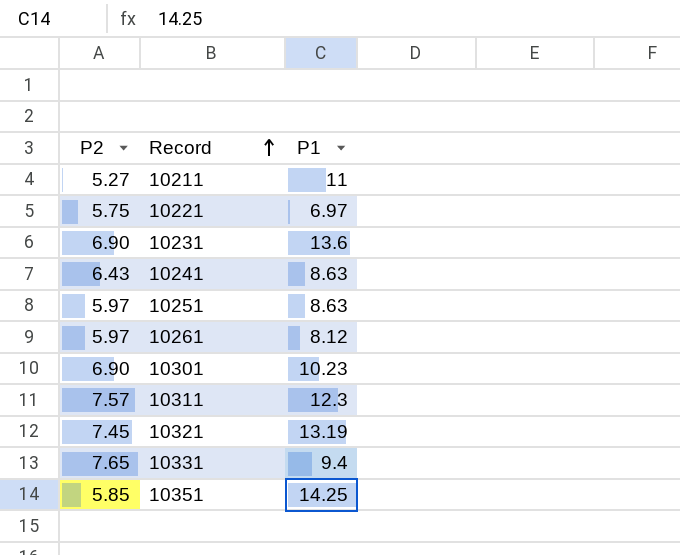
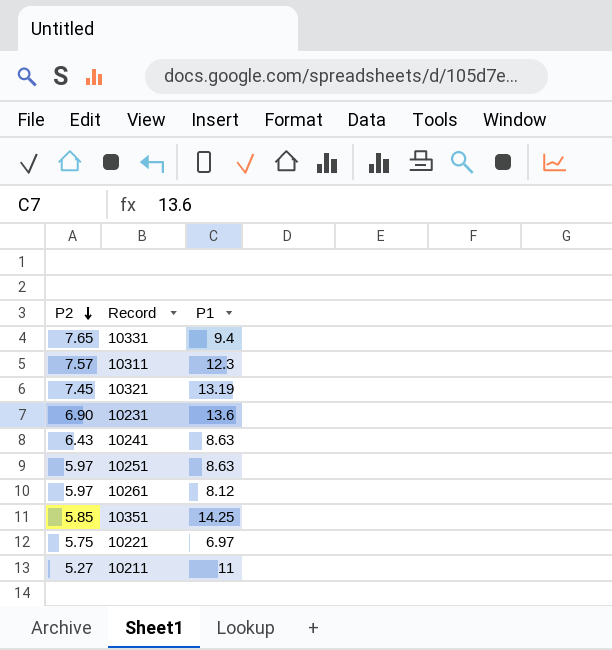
row order: Record ascending -> P2 descending
row 10301: 6.90 | 10.23 -> none

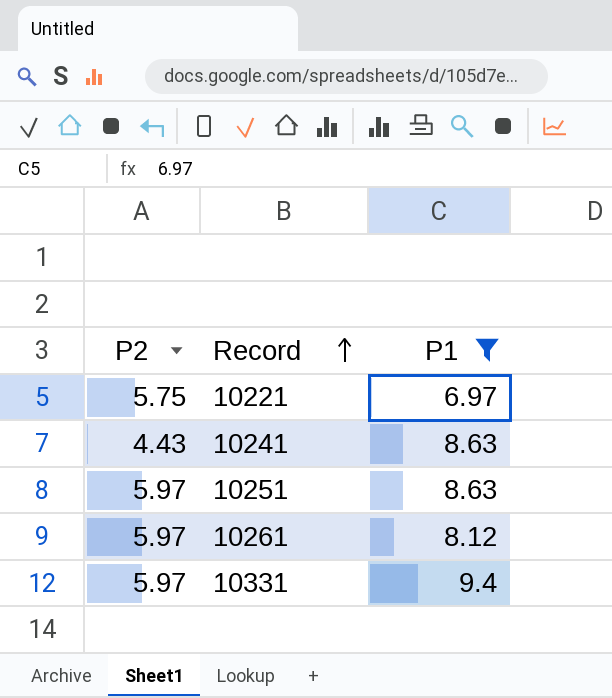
filter: none -> P1 <= 9.4
row order: P2 descending -> Record ascending
10241 | P2: 6.43 -> 4.43
10331 | P2: 7.65 -> 5.97

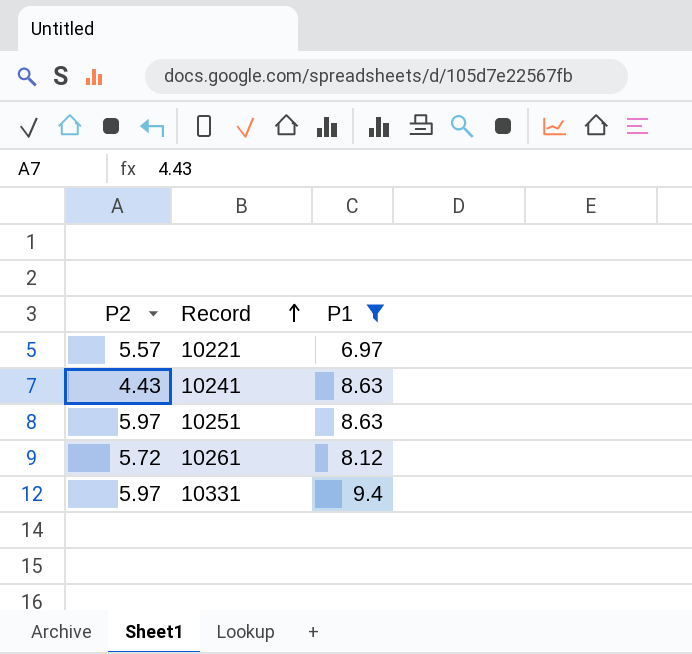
10221 | P2: 5.75 -> 5.57
10261 | P2: 5.97 -> 5.72

